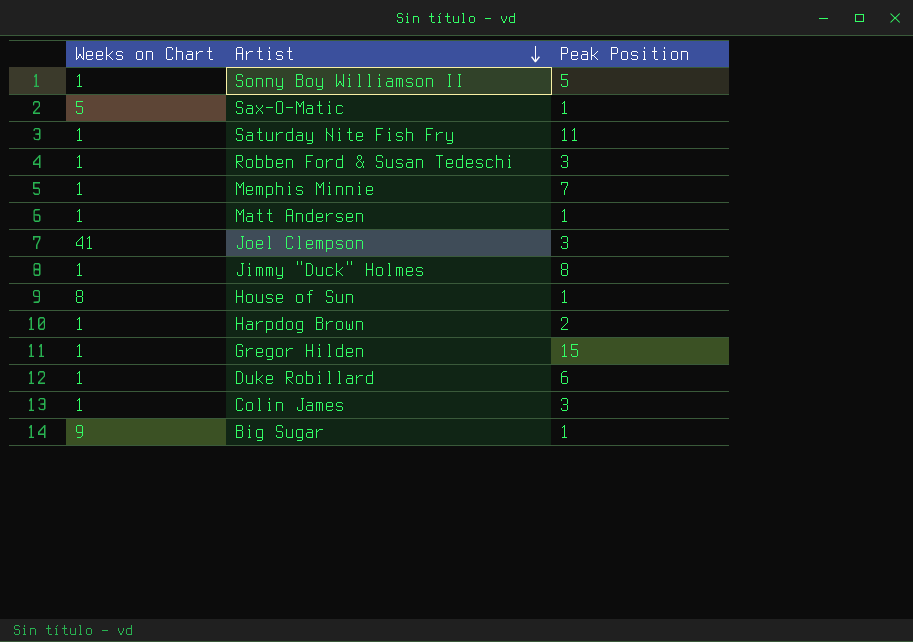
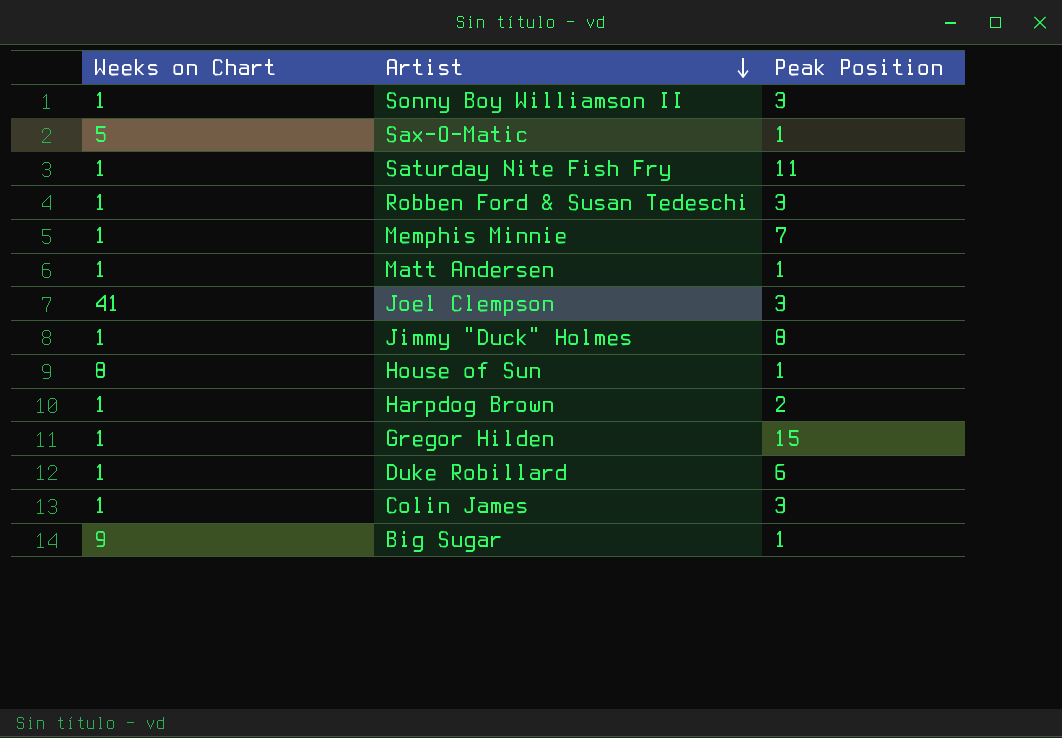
Sonny Boy Williamson II | Peak Position: 5 -> 3

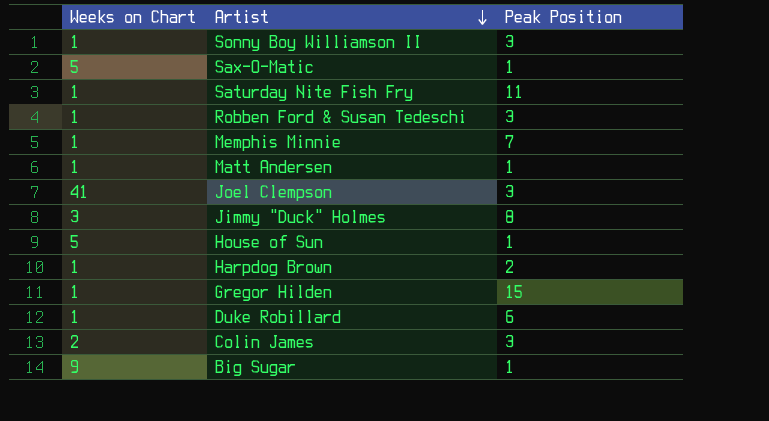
Jimmy "Duck" Holmes | Weeks on Chart: 1 -> 3
House of Sun | Weeks on Chart: 8 -> 5
Colin James | Weeks on Chart: 1 -> 2

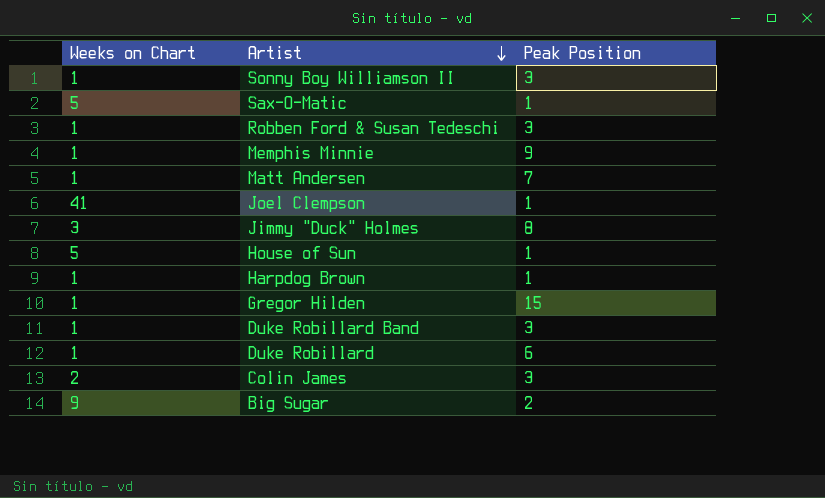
row Saturday Nite Fish Fry: 1 | 11 -> none
Memphis Minnie | Peak Position: 7 -> 9
Matt Andersen | Peak Position: 1 -> 7
Joel Clempson | Peak Position: 3 -> 1
Harpdog Brown | Peak Position: 2 -> 1
row Duke Robillard Band: none -> 1 | 3
Big Sugar | Peak Position: 1 -> 2

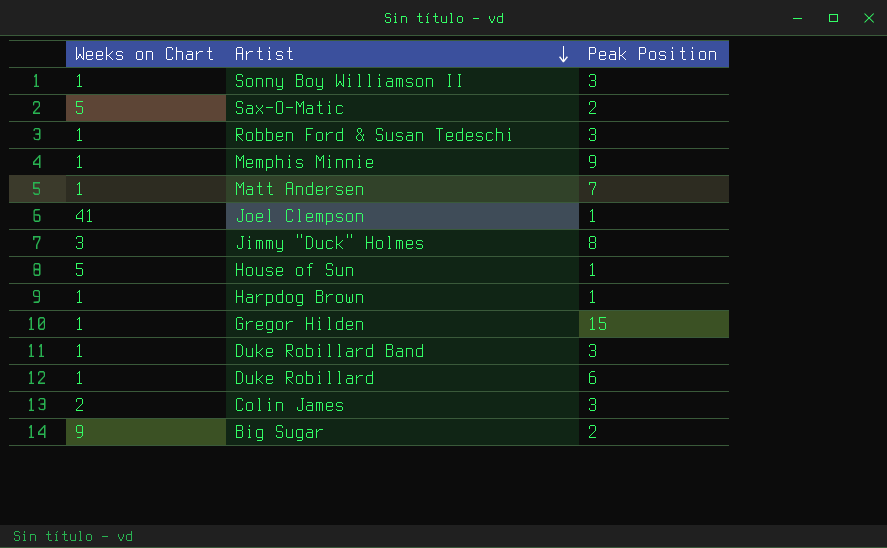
Sax-O-Matic | Peak Position: 1 -> 2

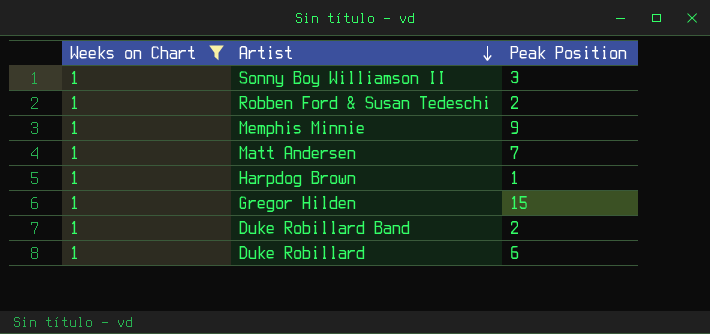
filter: none -> Weeks on Chart = 1
Robben Ford & Susan Tedeschi | Peak Position: 3 -> 2
Duke Robillard Band | Peak Position: 3 -> 2

